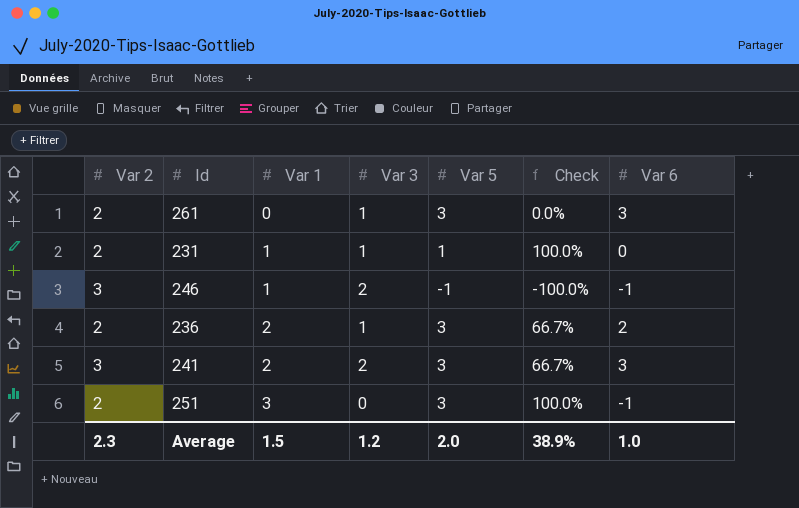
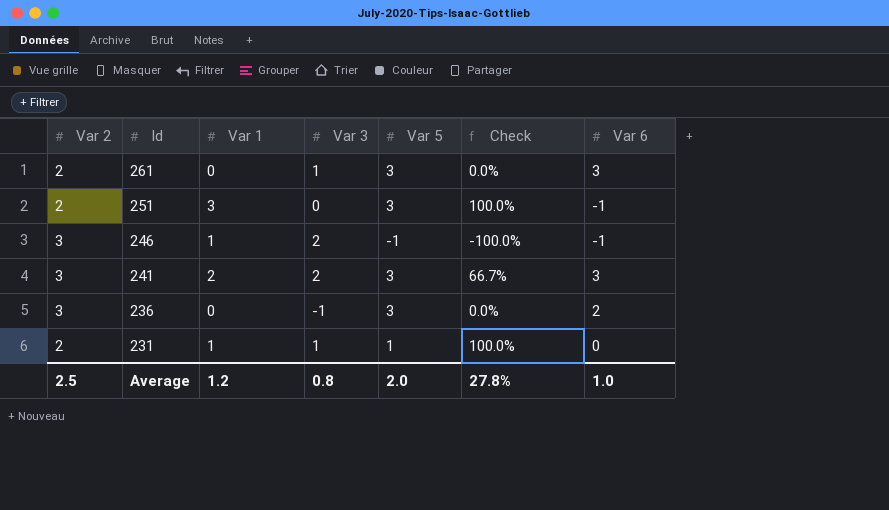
row order: Var 1 ascending -> Id descending
236 | Var 2: 2 -> 3
236 | Var 1: 2 -> 0
236 | Var 3: 1 -> -1
236 | Check: 66.7% -> 0.0%
Average | Var 2: 2.3 -> 2.5
Average | Var 1: 1.5 -> 1.2
Average | Var 3: 1.2 -> 0.8
Average | Check: 38.9% -> 27.8%

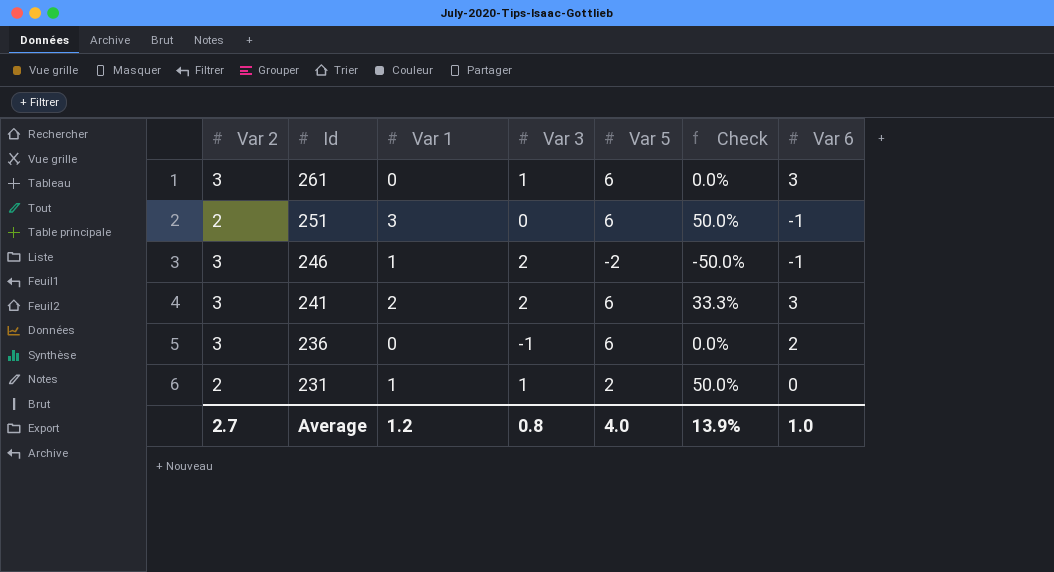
261 | Var 2: 2 -> 3
261 | Var 5: 3 -> 6
251 | Var 5: 3 -> 6
251 | Check: 100.0% -> 50.0%
246 | Var 5: -1 -> -2
246 | Check: -100.0% -> -50.0%
241 | Var 5: 3 -> 6
241 | Check: 66.7% -> 33.3%
236 | Var 5: 3 -> 6
231 | Var 5: 1 -> 2
231 | Check: 100.0% -> 50.0%
Average | Var 2: 2.5 -> 2.7
Average | Var 5: 2.0 -> 4.0
Average | Check: 27.8% -> 13.9%

